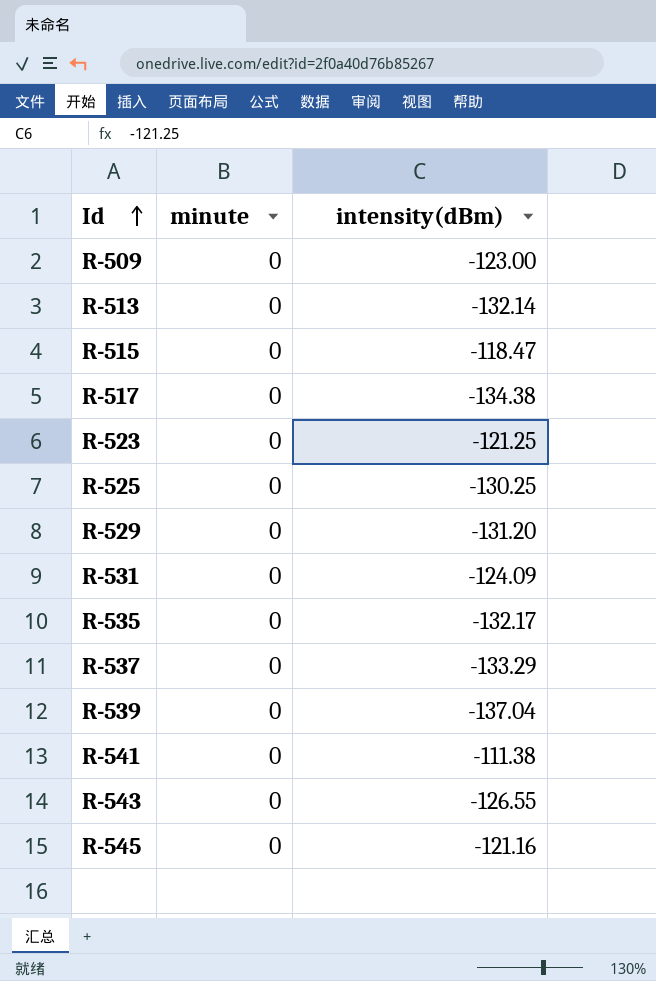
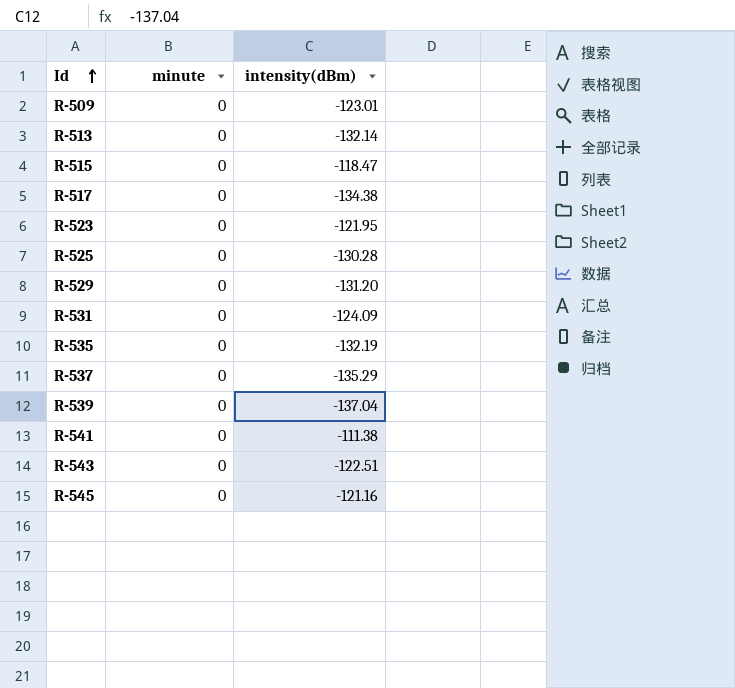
R-509 | intensity(dBm): -123.00 -> -123.01
R-523 | intensity(dBm): -121.25 -> -121.95
R-525 | intensity(dBm): -130.25 -> -130.28
R-535 | intensity(dBm): -132.17 -> -132.19
R-537 | intensity(dBm): -133.29 -> -135.29
R-543 | intensity(dBm): -126.55 -> -122.51

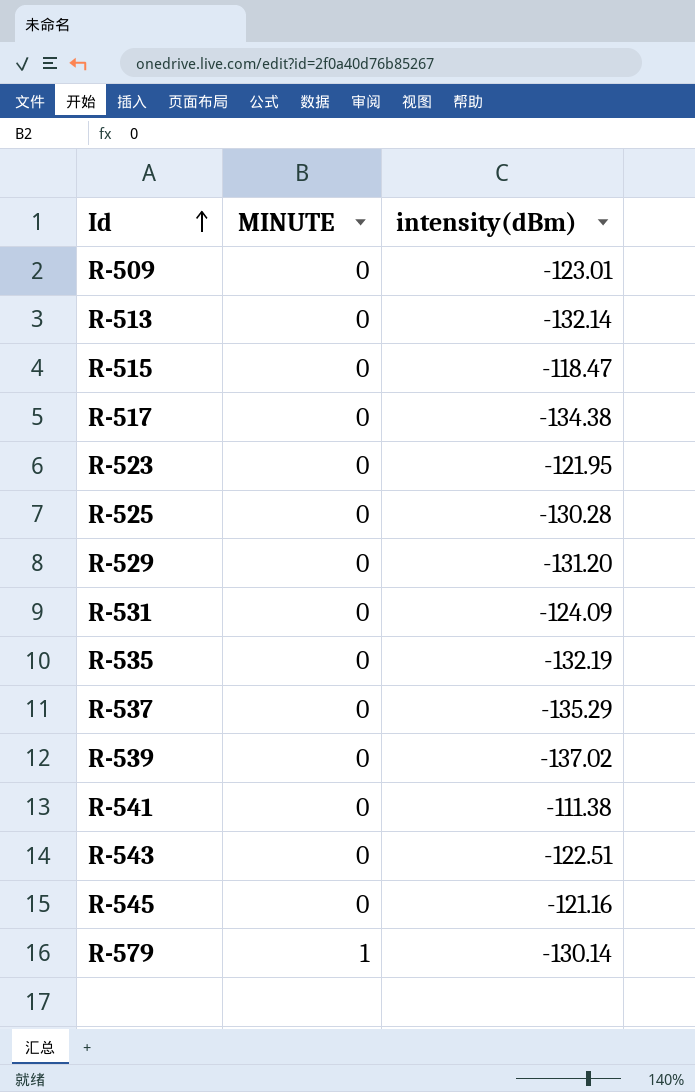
column name: minute -> MINUTE
R-539 | intensity(dBm): -137.04 -> -137.02
row R-579: none -> 1 | -130.14

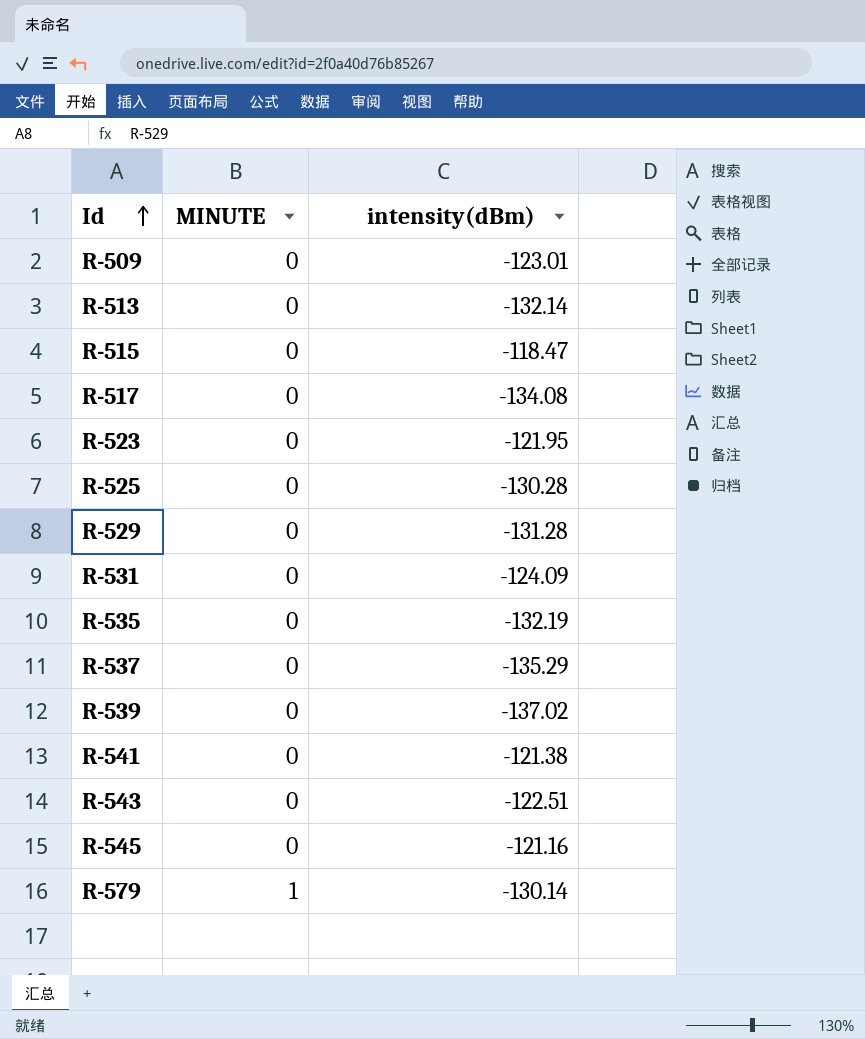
R-517 | intensity(dBm): -134.38 -> -134.08
R-529 | intensity(dBm): -131.20 -> -131.28
R-541 | intensity(dBm): -111.38 -> -121.38

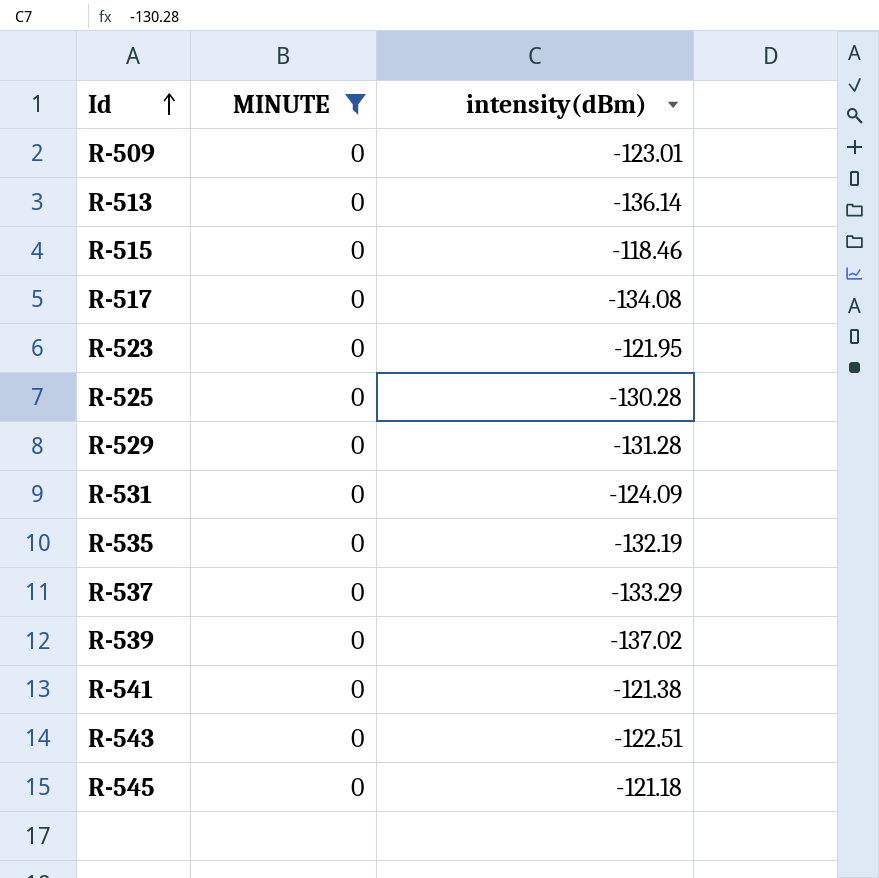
filter: none -> MINUTE = 0
R-513 | intensity(dBm): -132.14 -> -136.14
R-515 | intensity(dBm): -118.47 -> -118.46
R-537 | intensity(dBm): -135.29 -> -133.29
R-545 | intensity(dBm): -121.16 -> -121.18

